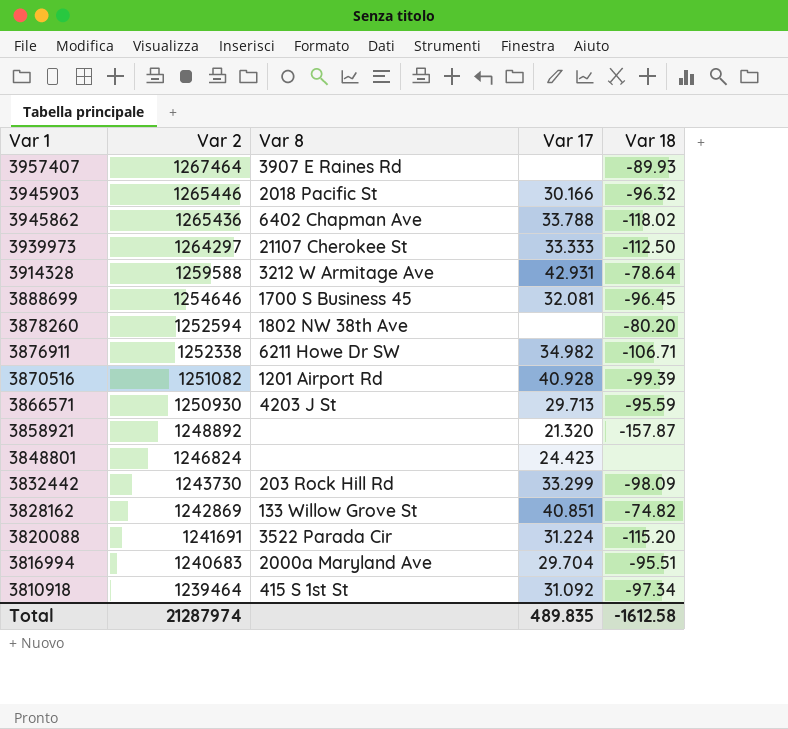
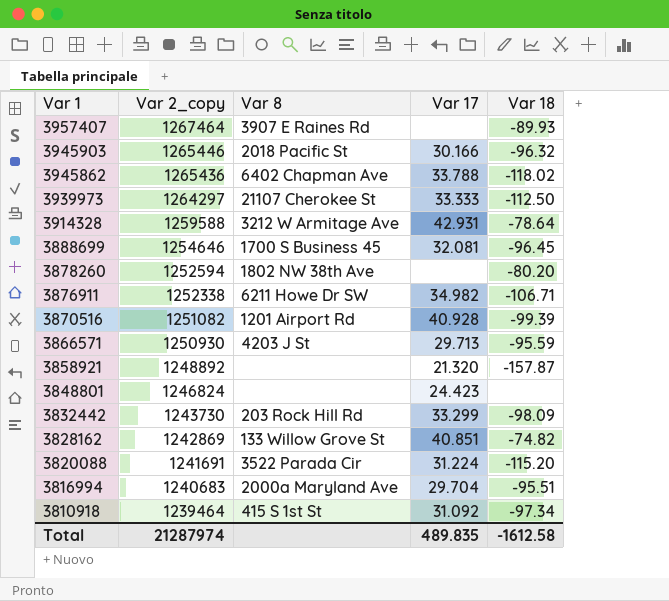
column name: Var 2 -> Var 2_copy

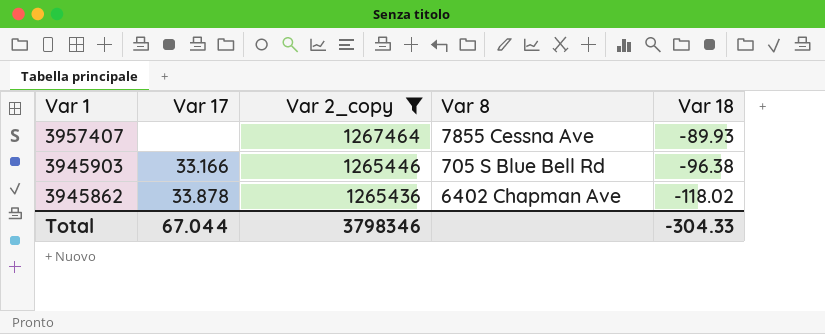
filter: none -> Var 2_copy >= 1265436
column Var 17 | position: 4 -> 2
3957407 | Var 8: 3907 E Raines Rd -> 7855 Cessna Ave
3945903 | Var 17: 30.166 -> 33.166
3945903 | Var 8: 2018 Pacific St -> 705 S Blue Bell Rd
3945903 | Var 18: -96.32 -> -96.38
3945862 | Var 17: 33.788 -> 33.878
Total | Var 17: 489.835 -> 67.044
Total | Var 2_copy: 21287974 -> 3798346
Total | Var 18: -1612.58 -> -304.33

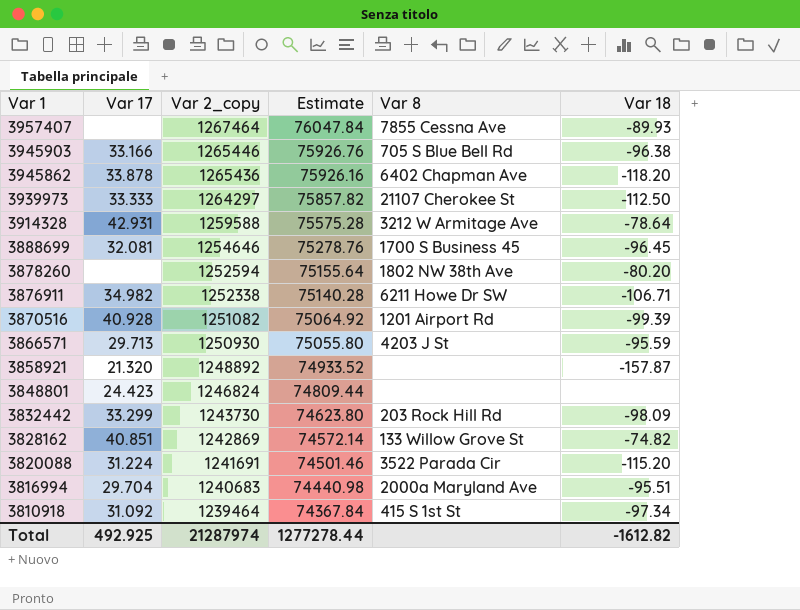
filter: Var 2_copy >= 1265436 -> none
column Estimate | formula: none -> [Var 2_copy] * 0.06
3945862 | Var 18: -118.02 -> -118.20
Total | Var 17: 67.044 -> 492.925
Total | Var 2_copy: 3798346 -> 21287974
Total | Var 18: -304.33 -> -1612.82

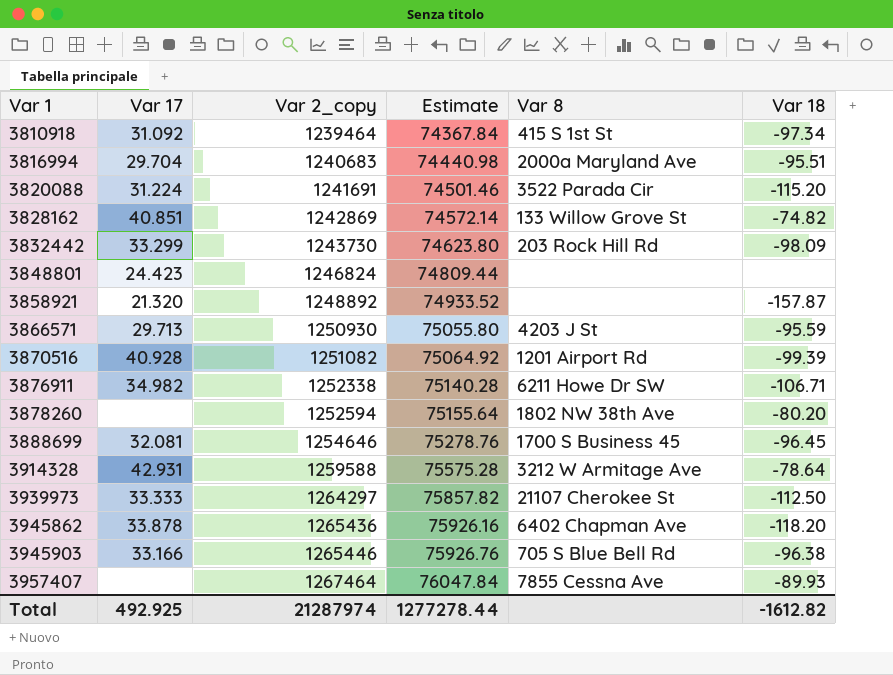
row order: Var 1 descending -> Var 1 ascending

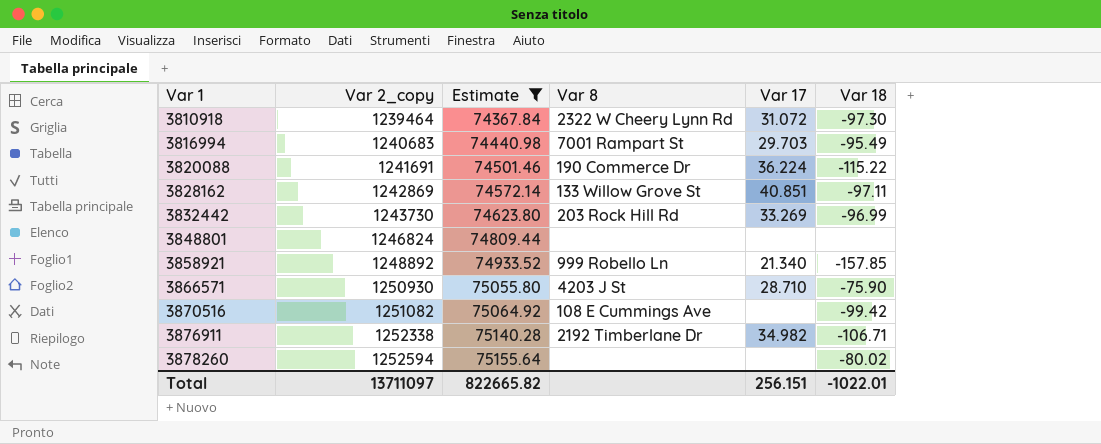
filter: none -> Estimate <= 75155.64
column Var 17 | position: 2 -> 5
3810918 | Var 8: 415 S 1st St -> 2322 W Cheery Lynn Rd
3810918 | Var 17: 31.092 -> 31.072
3810918 | Var 18: -97.34 -> -97.30
3816994 | Var 8: 2000a Maryland Ave -> 7001 Rampart St
3816994 | Var 17: 29.704 -> 29.703
3816994 | Var 18: -95.51 -> -95.49
3820088 | Var 8: 3522 Parada Cir -> 190 Commerce Dr
3820088 | Var 17: 31.224 -> 36.224
3820088 | Var 18: -115.20 -> -115.22
3828162 | Var 18: -74.82 -> -97.11
3832442 | Var 17: 33.299 -> 33.269
3832442 | Var 18: -98.09 -> -96.99
3848801 | Var 17: 24.423 -> none
3858921 | Var 8: none -> 999 Robello Ln
3858921 | Var 17: 21.320 -> 21.340
3858921 | Var 18: -157.87 -> -157.85
3866571 | Var 17: 29.713 -> 28.710
3866571 | Var 18: -95.59 -> -75.90
3870516 | Var 8: 1201 Airport Rd -> 108 E Cummings Ave
3870516 | Var 17: 40.928 -> none
3870516 | Var 18: -99.39 -> -99.42
3876911 | Var 8: 6211 Howe Dr SW -> 2192 Timberlane Dr
3878260 | Var 8: 1802 NW 38th Ave -> none
3878260 | Var 18: -80.20 -> -80.02
Total | Var 2_copy: 21287974 -> 13711097
Total | Estimate: 1277278.44 -> 822665.82
Total | Var 17: 492.925 -> 256.151
Total | Var 18: -1612.82 -> -1022.01

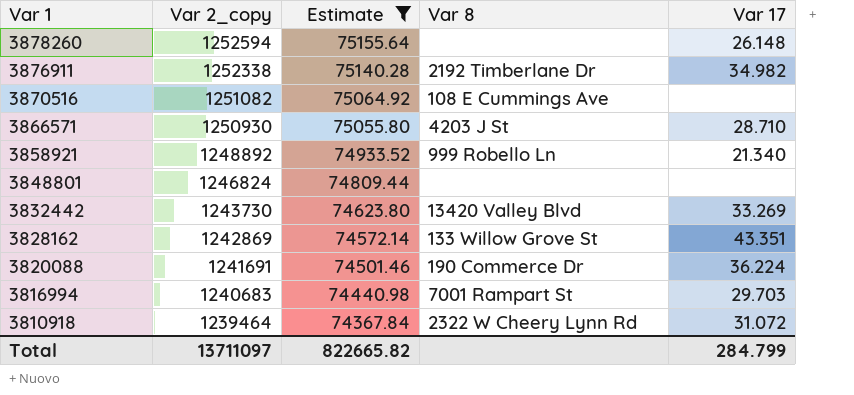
row order: Var 1 ascending -> Var 1 descending
column Var 18 | position: 6 -> none
3878260 | Var 17: none -> 26.148
3832442 | Var 8: 203 Rock Hill Rd -> 13420 Valley Blvd
3828162 | Var 17: 40.851 -> 43.351
Total | Var 17: 256.151 -> 284.799

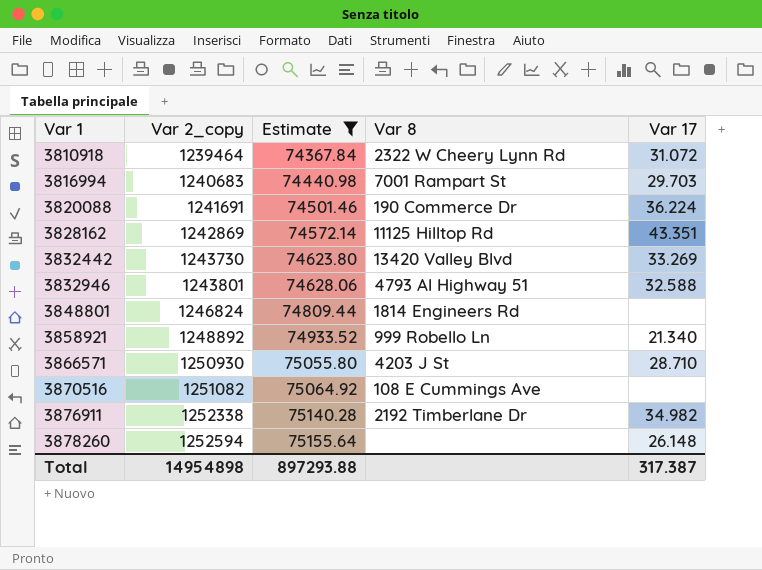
row order: Var 1 descending -> Var 1 ascending
3828162 | Var 8: 133 Willow Grove St -> 11125 Hilltop Rd
row 3832946: none -> 1243801 | 74628.06 | 4793 Al Highway 51 | 32.588
3848801 | Var 8: none -> 1814 Engineers Rd
Total | Var 2_copy: 13711097 -> 14954898
Total | Estimate: 822665.82 -> 897293.88
Total | Var 17: 284.799 -> 317.387

